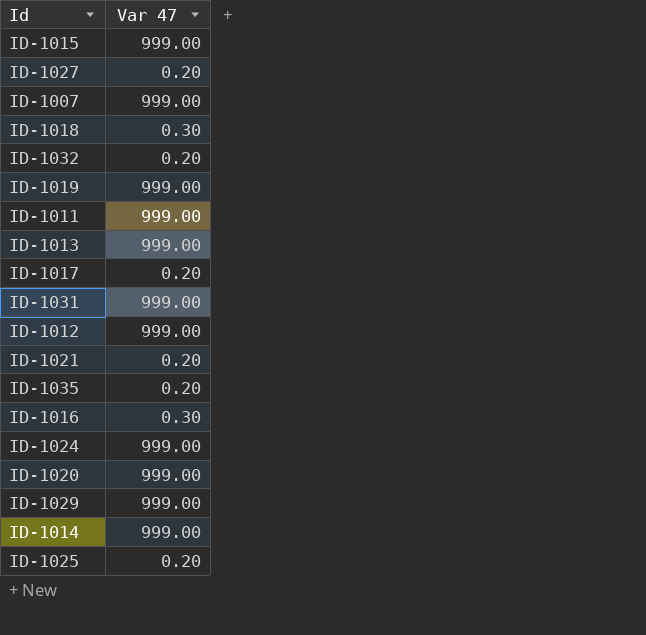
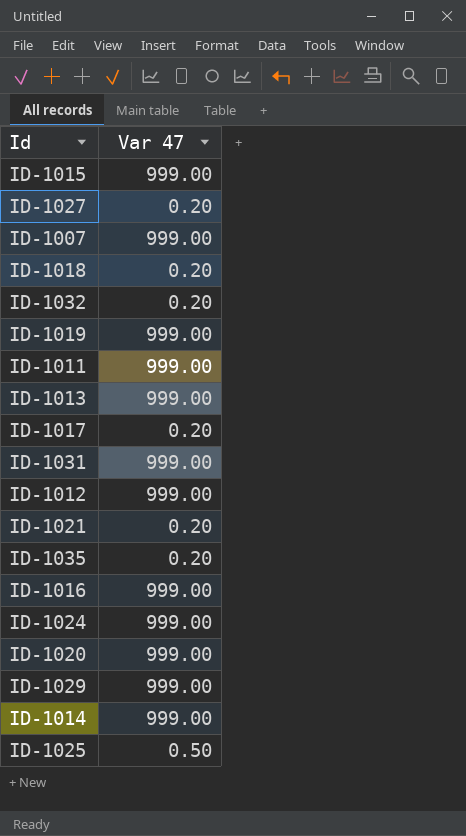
ID-1018 | Var 47: 0.30 -> 0.20
ID-1016 | Var 47: 0.30 -> 999.00
ID-1025 | Var 47: 0.20 -> 0.50

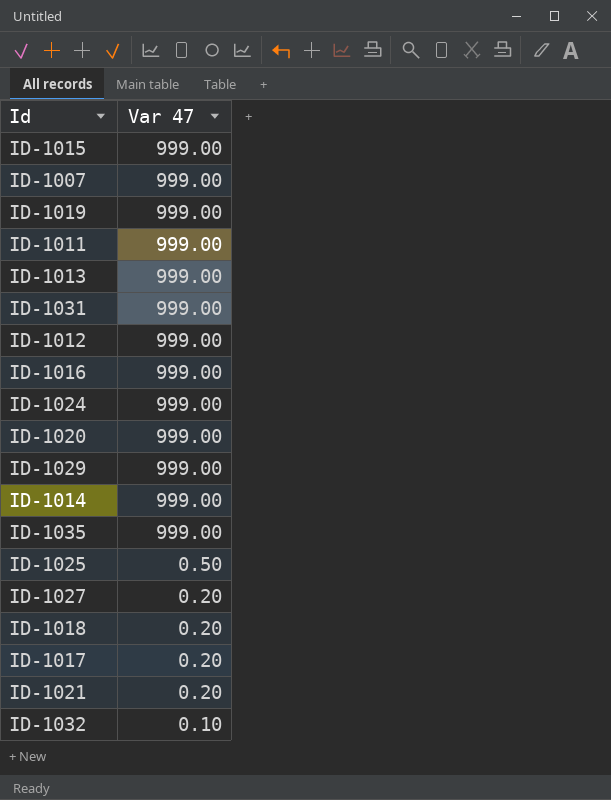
row order: none -> Var 47 descending
ID-1035 | Var 47: 0.20 -> 999.00
ID-1032 | Var 47: 0.20 -> 0.10

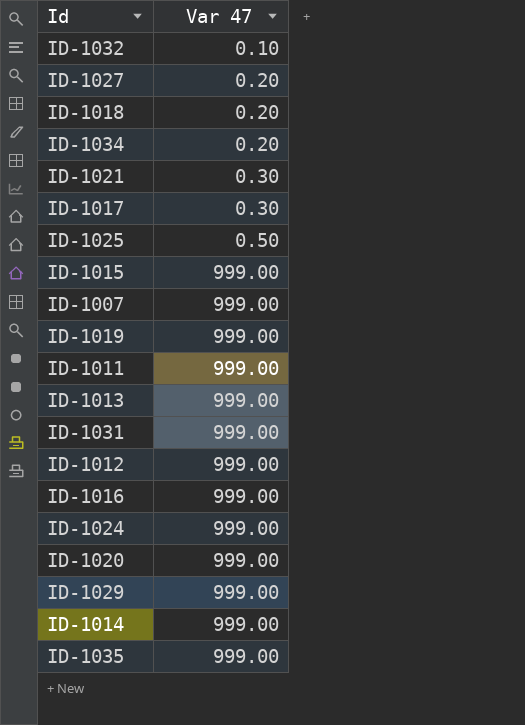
row order: Var 47 descending -> Var 47 ascending
row ID-1034: none -> 0.20
ID-1021 | Var 47: 0.20 -> 0.30
ID-1017 | Var 47: 0.20 -> 0.30

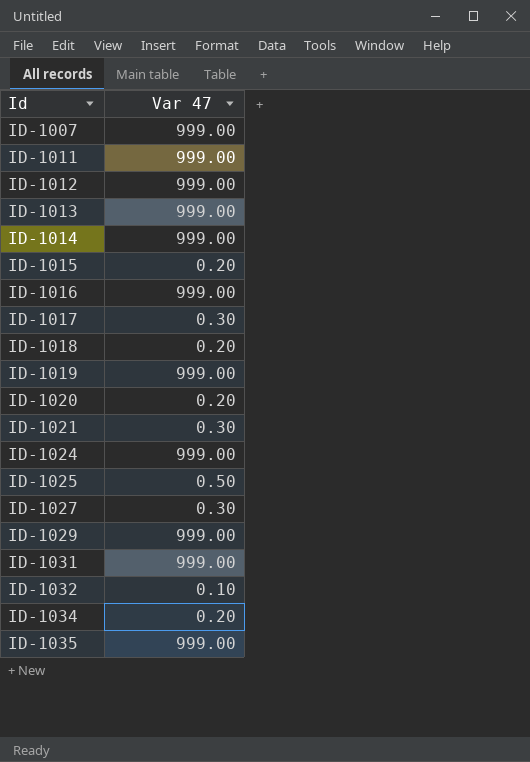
row order: Var 47 ascending -> Id ascending
ID-1015 | Var 47: 999.00 -> 0.20
ID-1020 | Var 47: 999.00 -> 0.20
ID-1027 | Var 47: 0.20 -> 0.30

